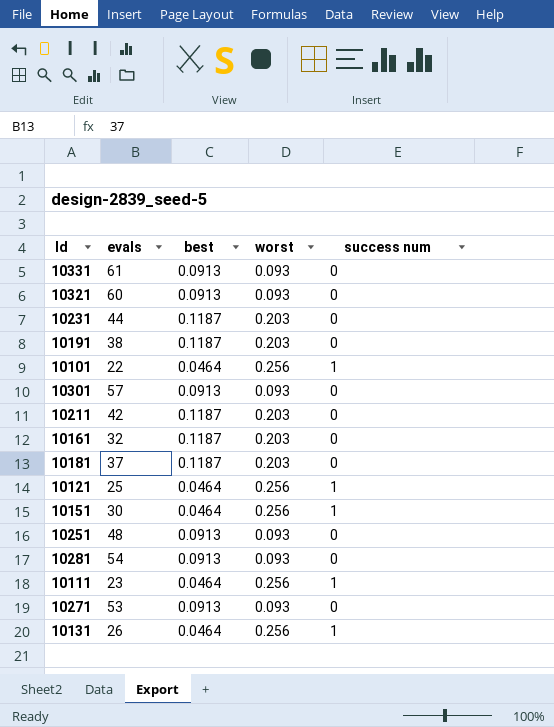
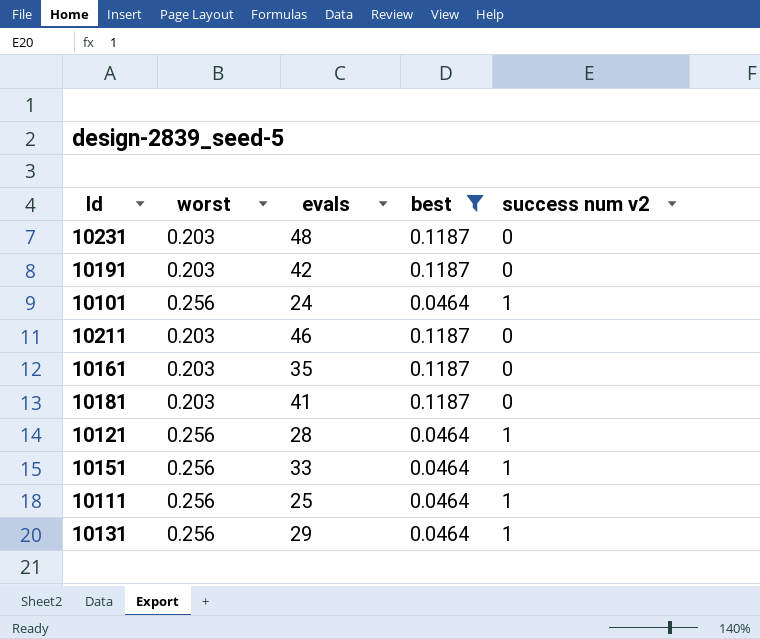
filter: none -> best != 0.0913
column worst | position: 4 -> 2
column name: success num -> success num v2
10231 | evals: 44 -> 48
10191 | evals: 38 -> 42
10101 | evals: 22 -> 24
10211 | evals: 42 -> 46
10161 | evals: 32 -> 35
10181 | evals: 37 -> 41
10121 | evals: 25 -> 28
10151 | evals: 30 -> 33
10111 | evals: 23 -> 25
10131 | evals: 26 -> 29

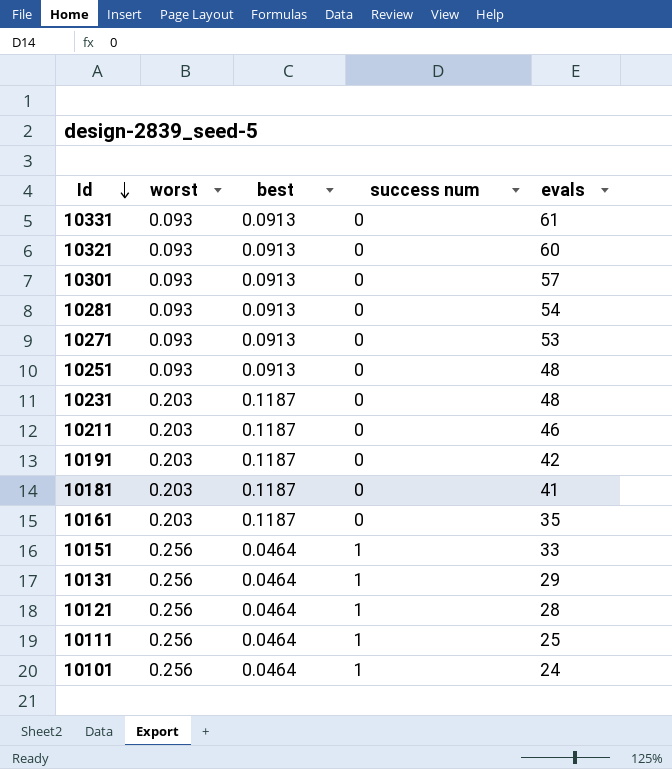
filter: best != 0.0913 -> none
row order: none -> Id descending
column name: success num v2 -> success num
column evals | position: 3 -> 5

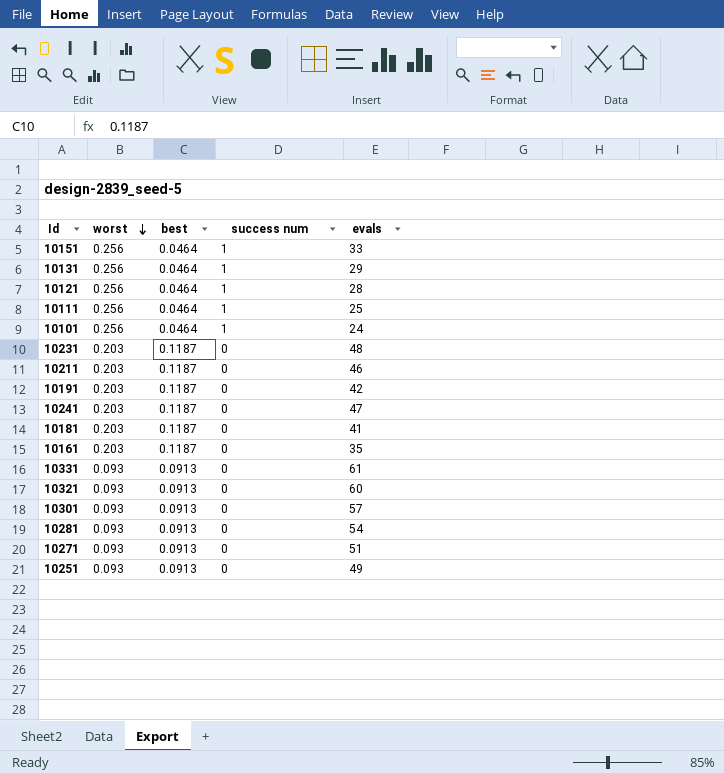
row order: Id descending -> worst descending
row 10241: none -> 0.203 | 0.1187 | 0 | 47
10271 | evals: 53 -> 51
10251 | evals: 48 -> 49

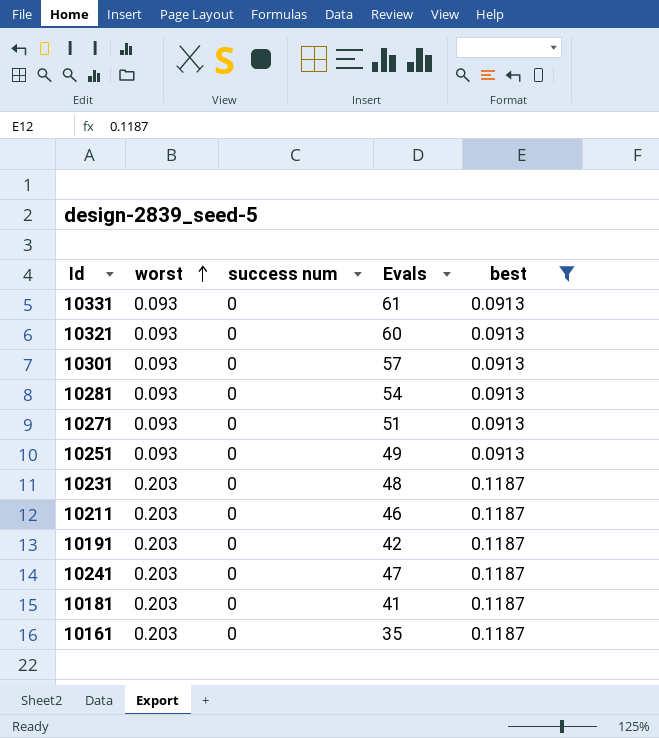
filter: none -> best != 0.0464
row order: worst descending -> worst ascending
column name: evals -> Evals
column best | position: 3 -> 5

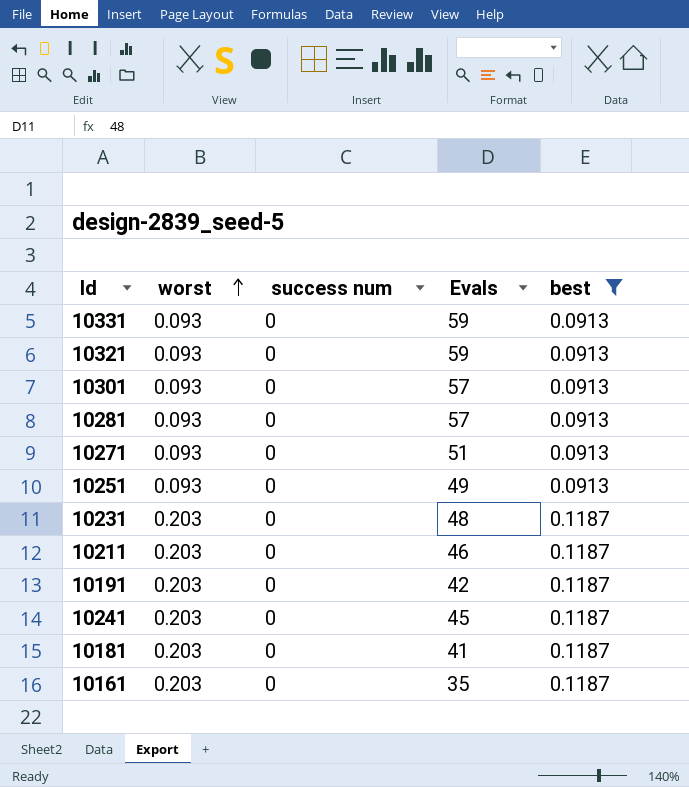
10331 | Evals: 61 -> 59
10321 | Evals: 60 -> 59
10281 | Evals: 54 -> 57
10241 | Evals: 47 -> 45

